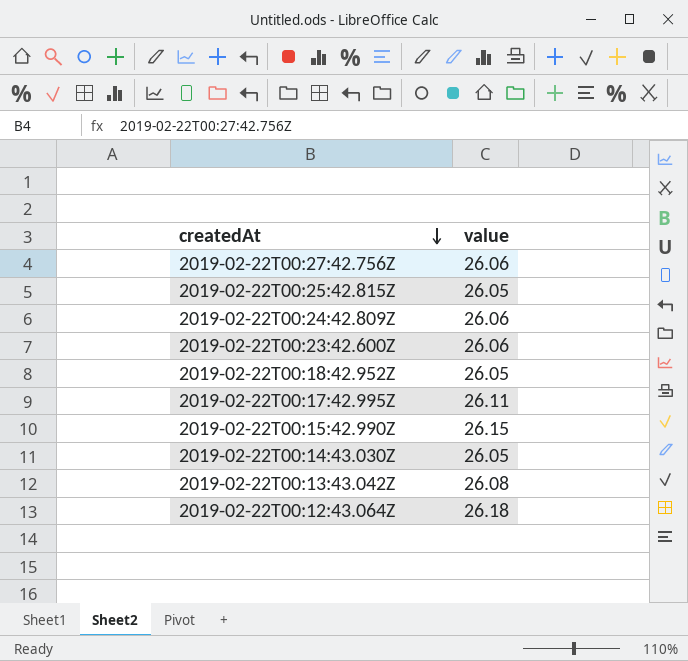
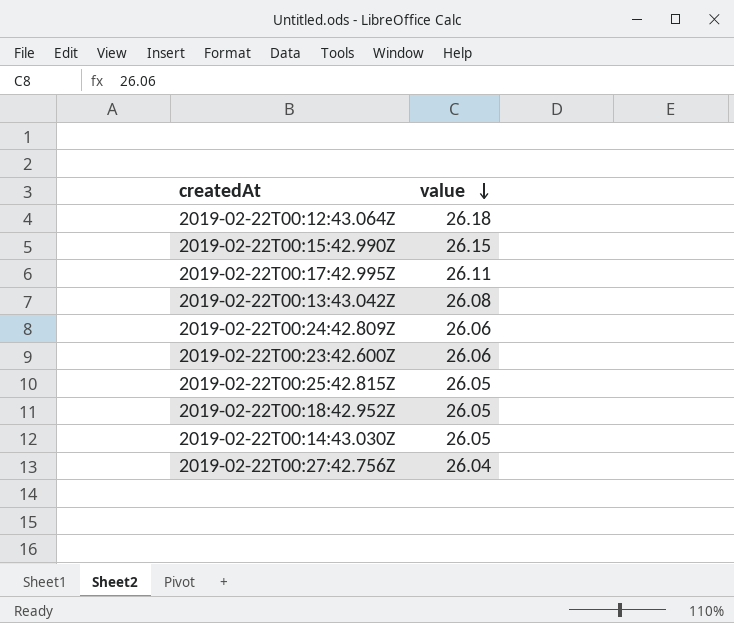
row order: createdAt descending -> value descending
2019-02-22T00:27:42.756Z | value: 26.06 -> 26.04

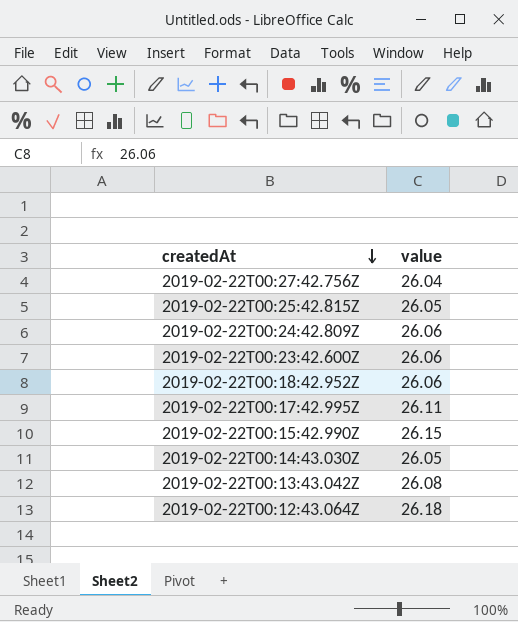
row order: value descending -> createdAt descending
2019-02-22T00:18:42.952Z | value: 26.05 -> 26.06

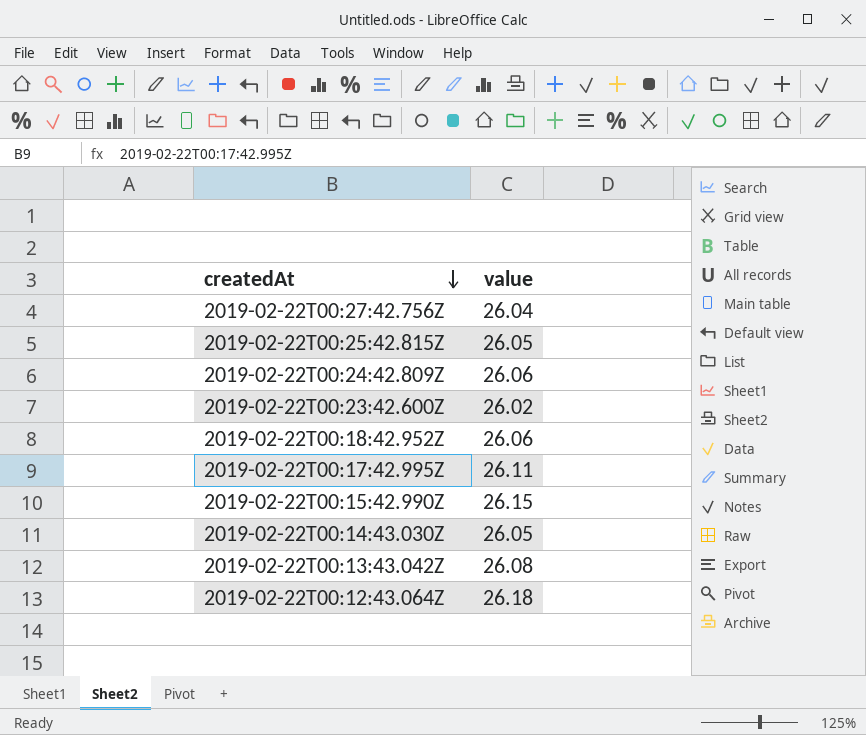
2019-02-22T00:23:42.600Z | value: 26.06 -> 26.02

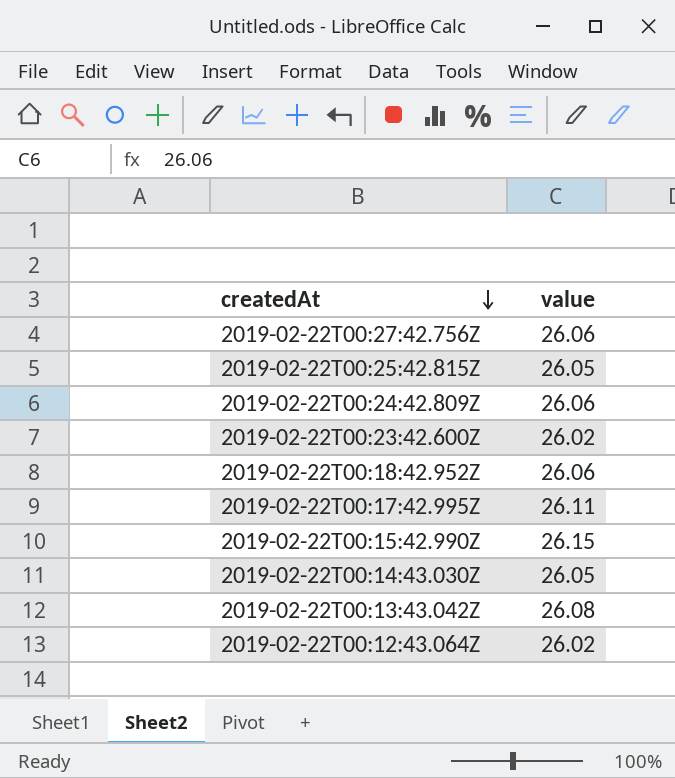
2019-02-22T00:27:42.756Z | value: 26.04 -> 26.06
2019-02-22T00:12:43.064Z | value: 26.18 -> 26.02

